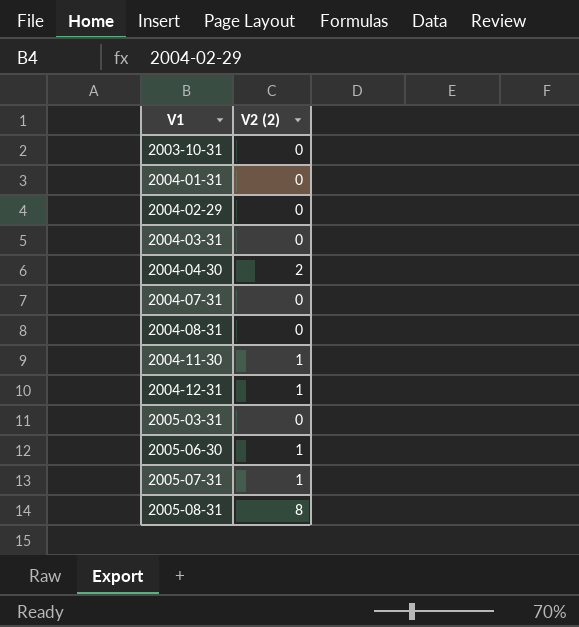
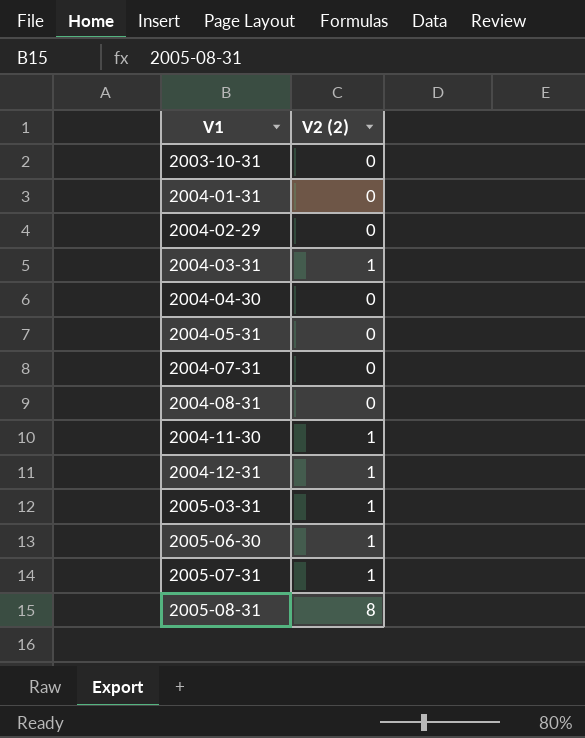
2004-03-31 | V2 (2): 0 -> 1
2004-04-30 | V2 (2): 2 -> 0
row 2004-05-31: none -> 0
2005-03-31 | V2 (2): 0 -> 1

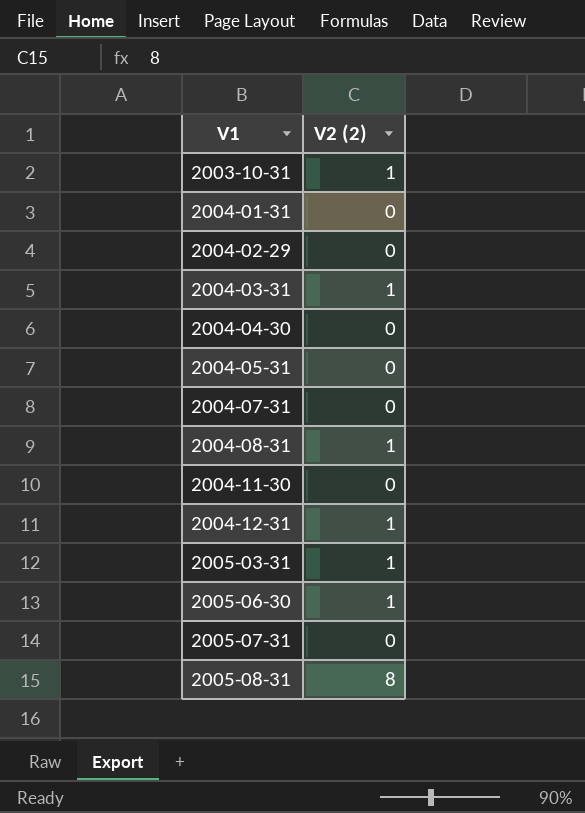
2003-10-31 | V2 (2): 0 -> 1
2004-08-31 | V2 (2): 0 -> 1
2004-11-30 | V2 (2): 1 -> 0
2005-07-31 | V2 (2): 1 -> 0

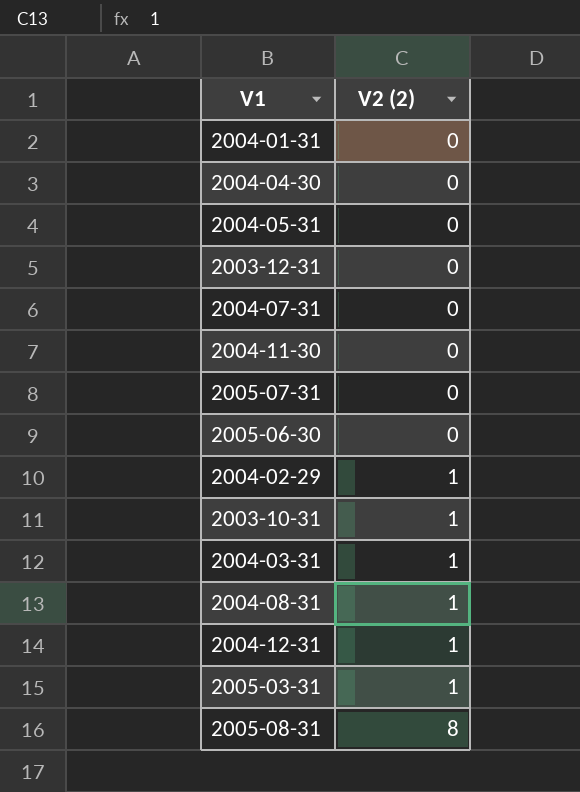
row order: V1 ascending -> V2 (2) ascending
row 2003-12-31: none -> 0
2005-06-30 | V2 (2): 1 -> 0
2004-02-29 | V2 (2): 0 -> 1

